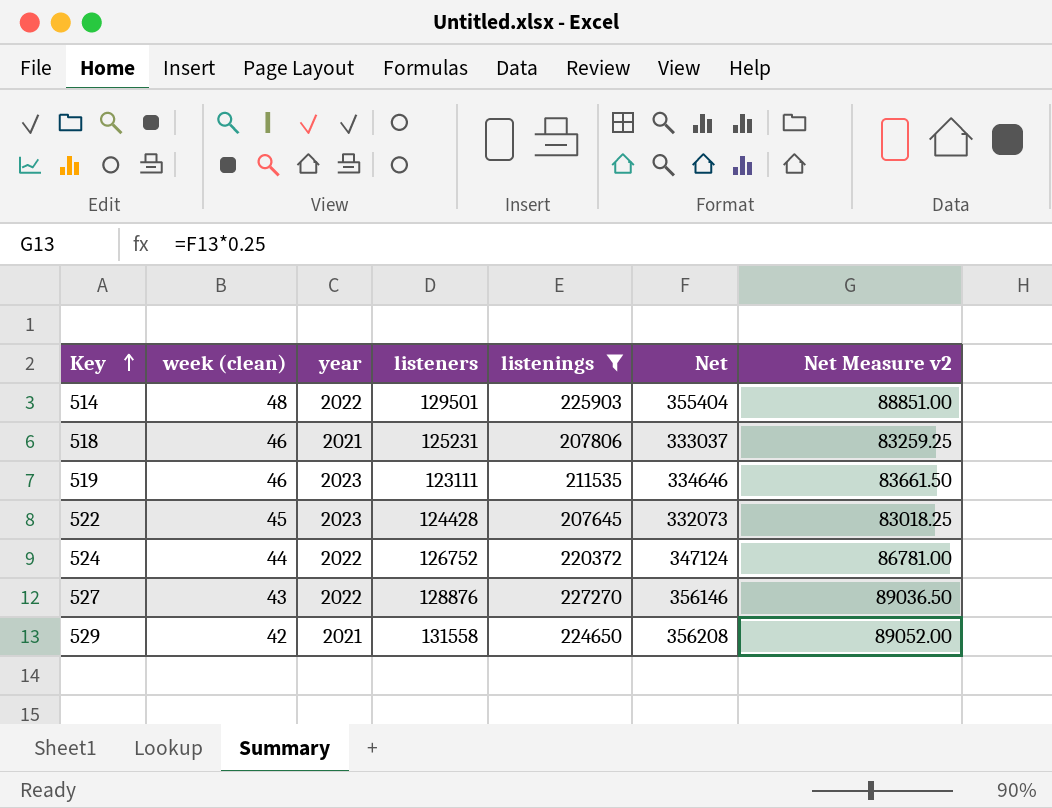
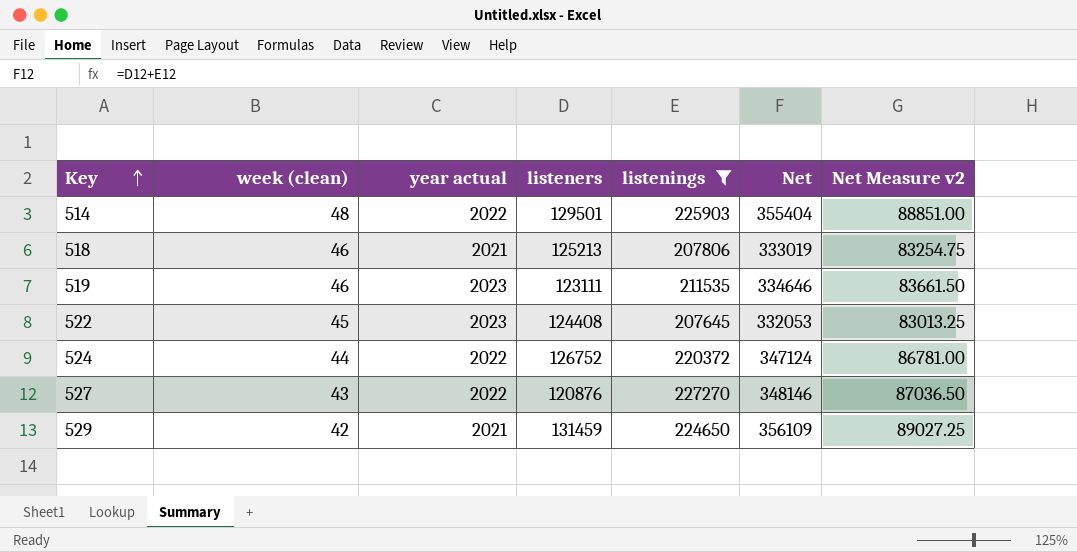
column name: year -> year actual
518 | listeners: 125231 -> 125213
518 | Net: 333037 -> 333019
518 | Net Measure v2: 83259.25 -> 83254.75
522 | listeners: 124428 -> 124408
522 | Net: 332073 -> 332053
522 | Net Measure v2: 83018.25 -> 83013.25
527 | listeners: 128876 -> 120876
527 | Net: 356146 -> 348146
527 | Net Measure v2: 89036.50 -> 87036.50
529 | listeners: 131558 -> 131459
529 | Net: 356208 -> 356109
529 | Net Measure v2: 89052.00 -> 89027.25

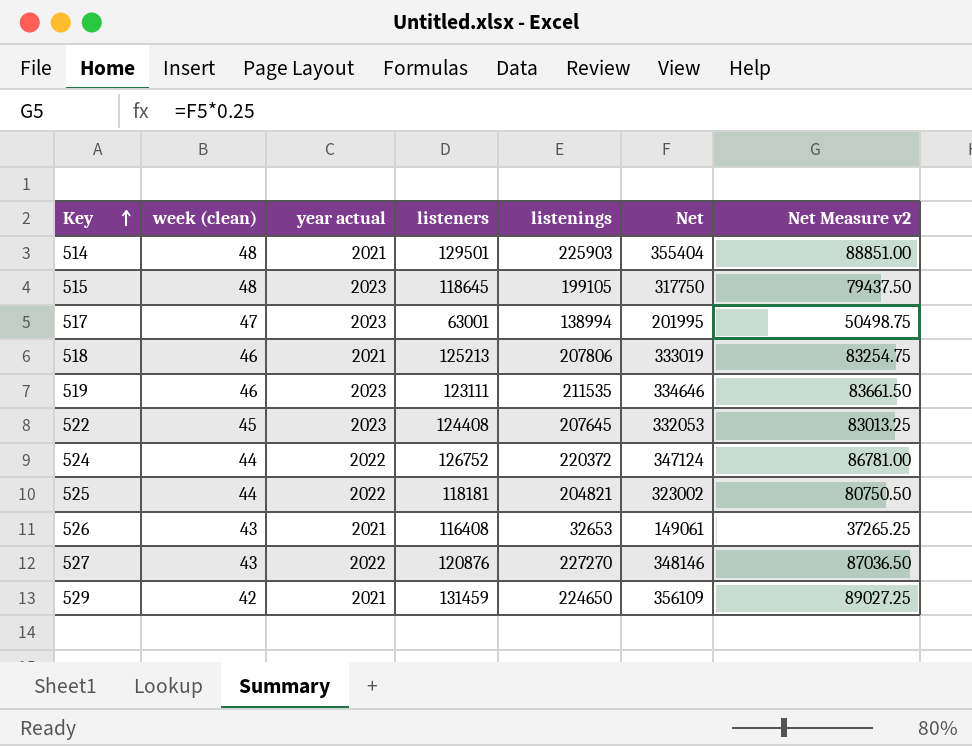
filter: listenings >= 207645 -> none
514 | year actual: 2022 -> 2021

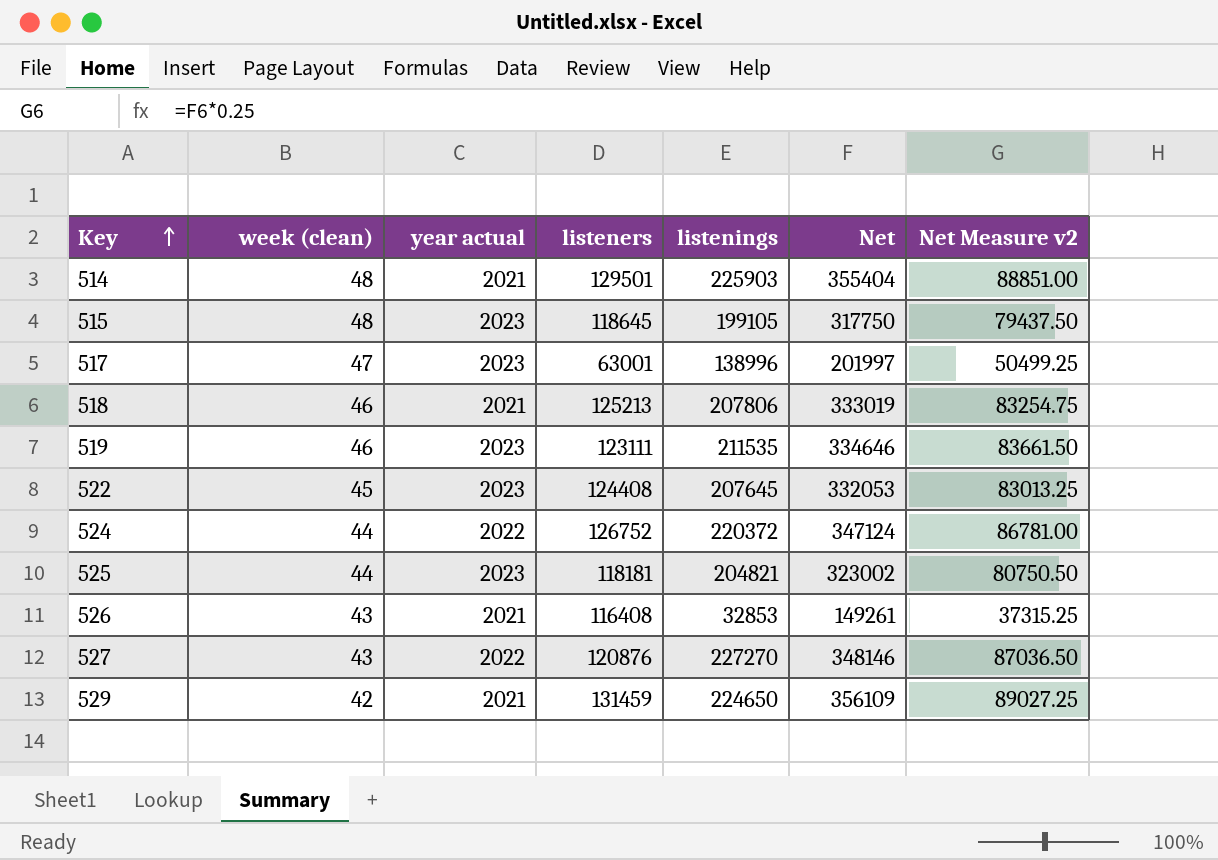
517 | listenings: 138994 -> 138996
517 | Net: 201995 -> 201997
517 | Net Measure v2: 50498.75 -> 50499.25
525 | year actual: 2022 -> 2023
526 | listenings: 32653 -> 32853
526 | Net: 149061 -> 149261
526 | Net Measure v2: 37265.25 -> 37315.25

